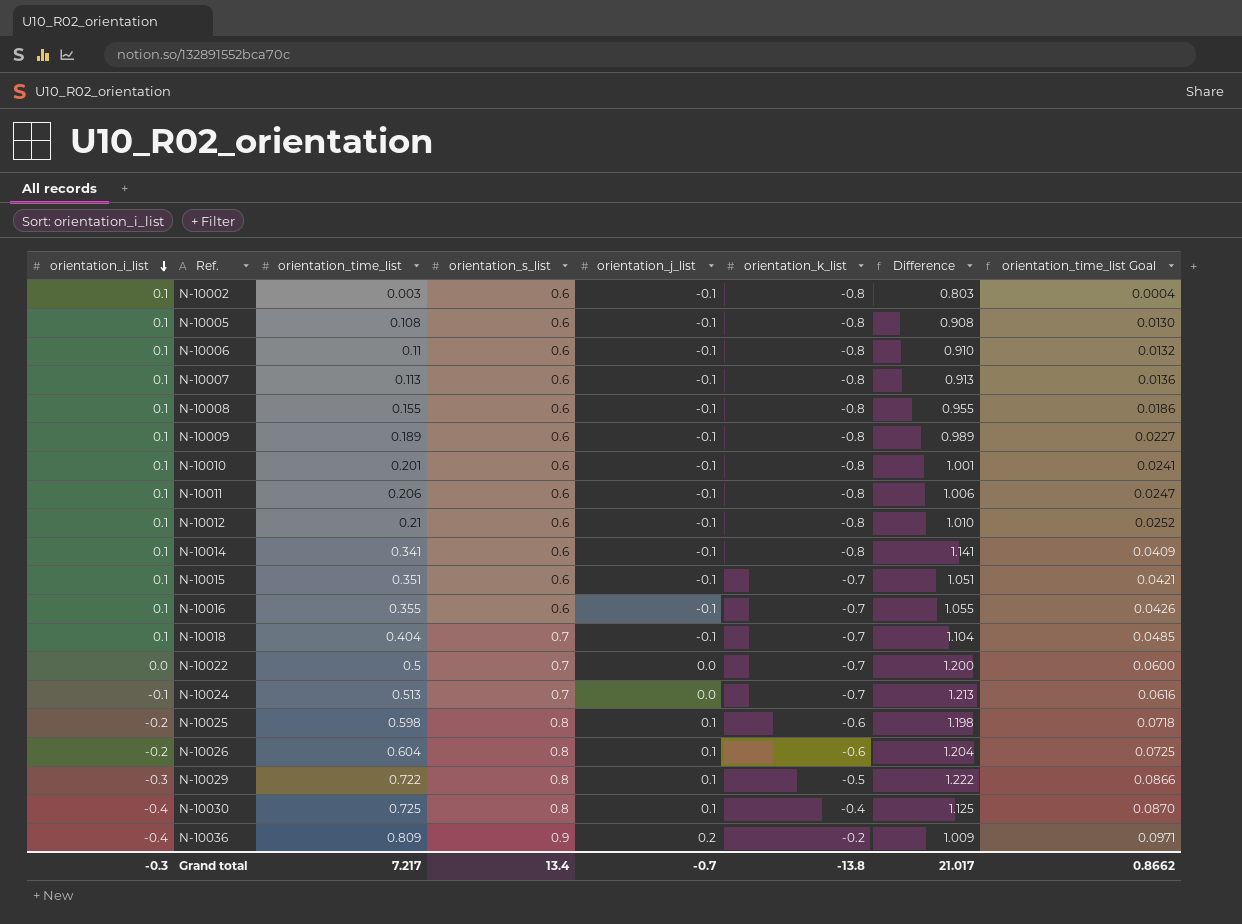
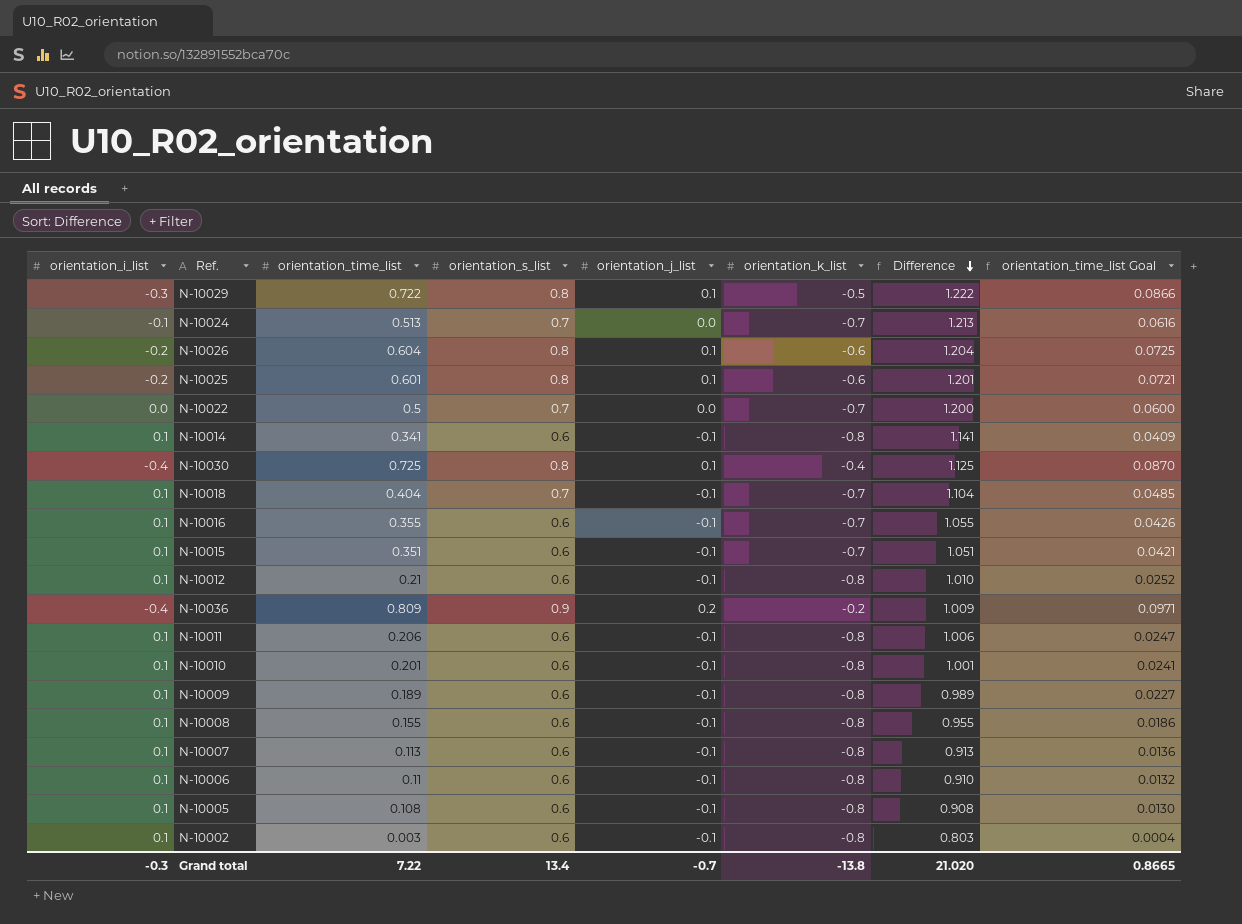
row order: orientation_i_list descending -> Difference descending
N-10025 | orientation_time_list: 0.598 -> 0.601
N-10025 | Difference: 1.198 -> 1.201
N-10025 | orientation_time_list Goal: 0.0718 -> 0.0721
Grand total | orientation_time_list: 7.217 -> 7.22
Grand total | Difference: 21.017 -> 21.020
Grand total | orientation_time_list Goal: 0.8662 -> 0.8665

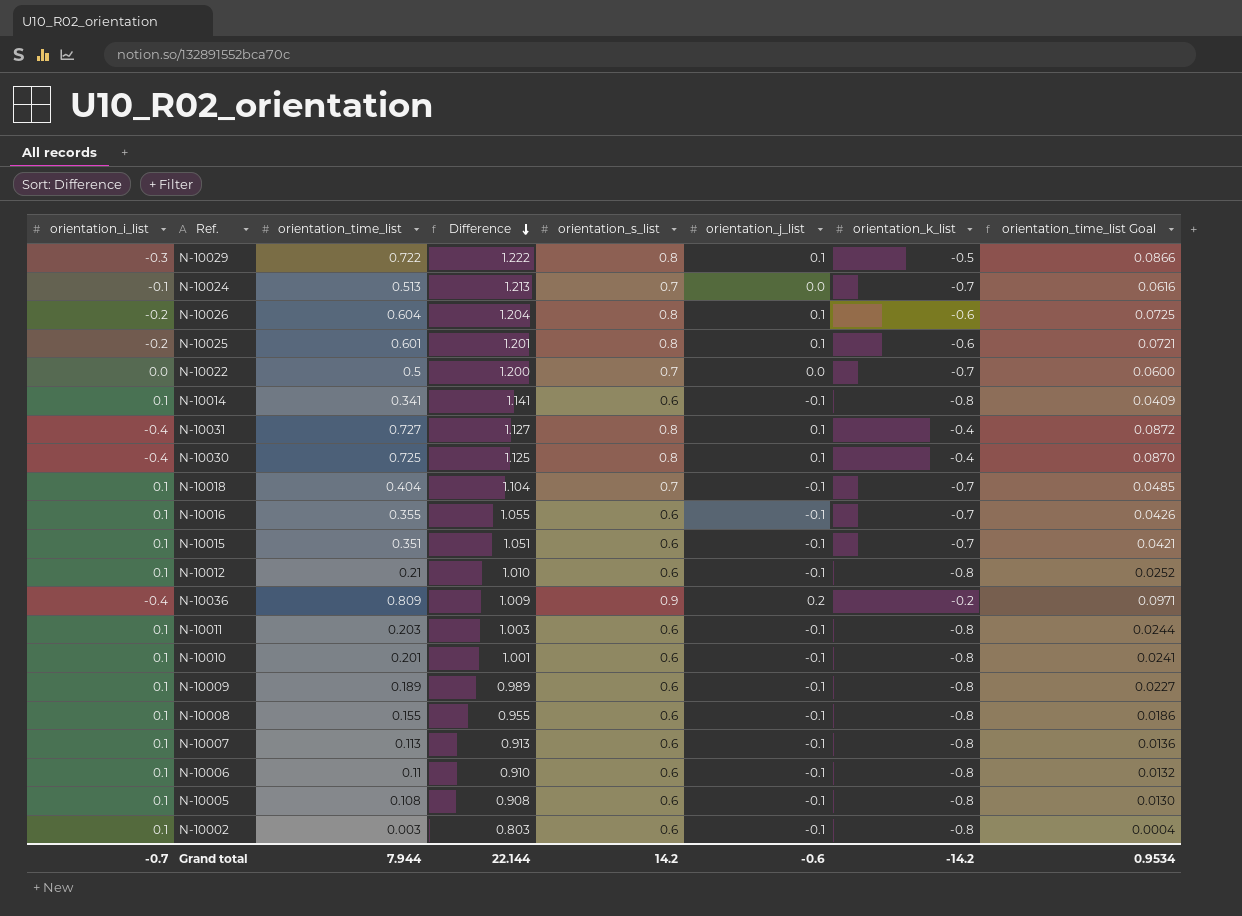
column Difference | position: 7 -> 4
row N-10031: none -> -0.4 | 0.727 | 1.127 | 0.8 | 0.1 | -0.4 | 0.0872
N-10011 | orientation_time_list: 0.206 -> 0.203
N-10011 | Difference: 1.006 -> 1.003
N-10011 | orientation_time_list Goal: 0.0247 -> 0.0244
Grand total | orientation_i_list: -0.3 -> -0.7
Grand total | orientation_time_list: 7.22 -> 7.944
Grand total | Difference: 21.020 -> 22.144
Grand total | orientation_s_list: 13.4 -> 14.2
Grand total | orientation_j_list: -0.7 -> -0.6
Grand total | orientation_k_list: -13.8 -> -14.2
Grand total | orientation_time_list Goal: 0.8665 -> 0.9534

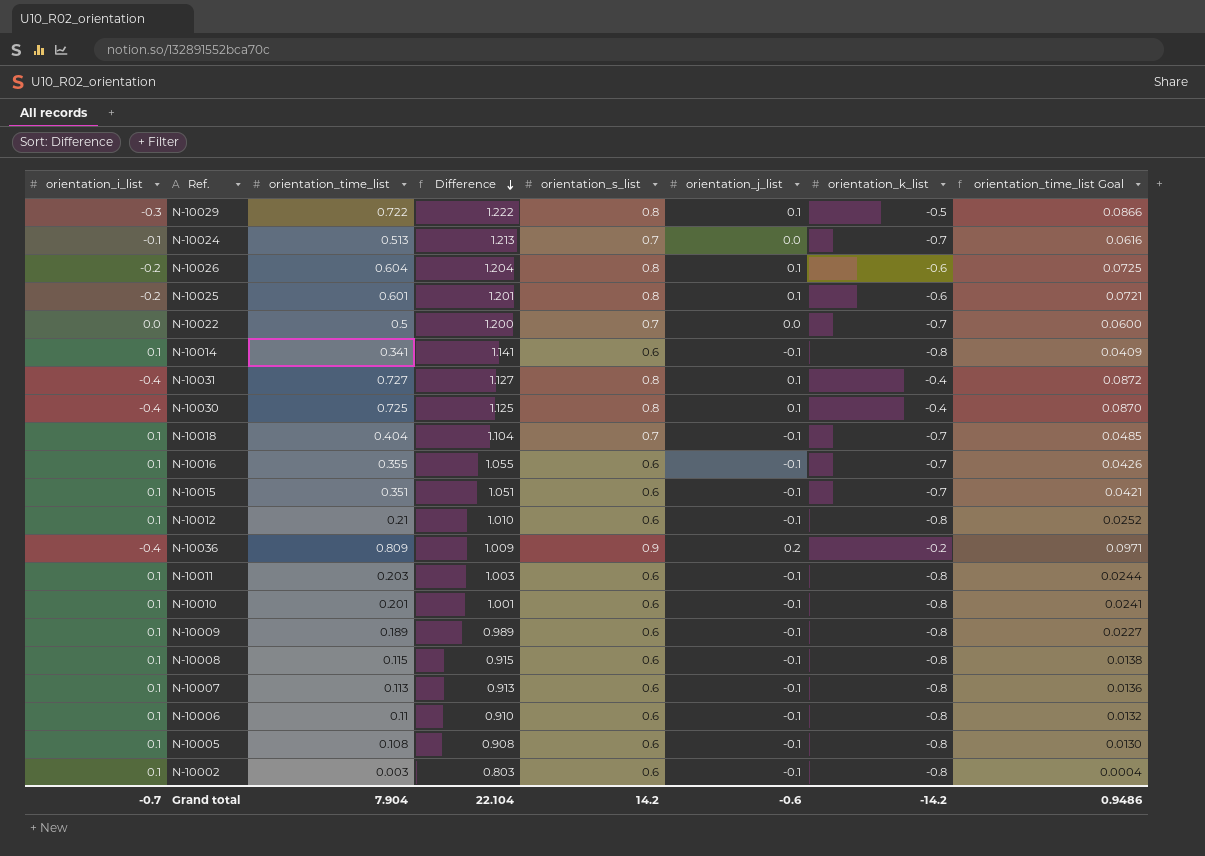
N-10008 | orientation_time_list: 0.155 -> 0.115
N-10008 | Difference: 0.955 -> 0.915
N-10008 | orientation_time_list Goal: 0.0186 -> 0.0138
Grand total | orientation_time_list: 7.944 -> 7.904
Grand total | Difference: 22.144 -> 22.104
Grand total | orientation_time_list Goal: 0.9534 -> 0.9486

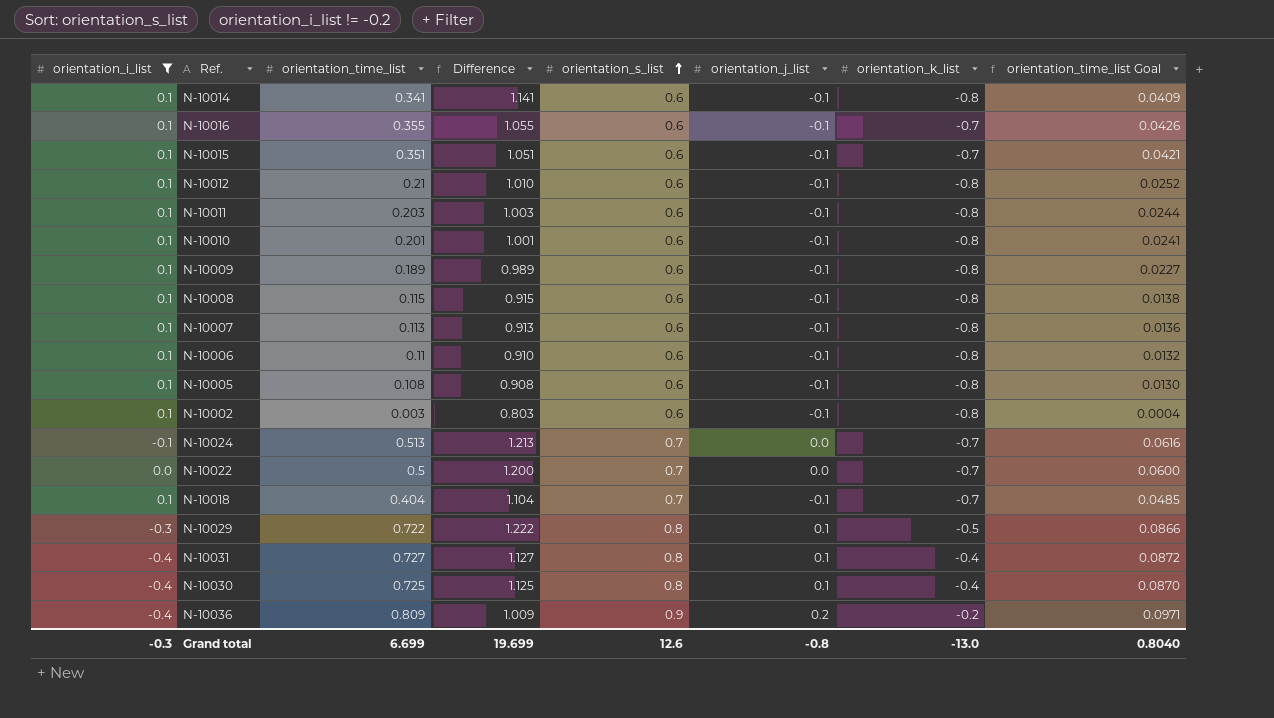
filter: none -> orientation_i_list != -0.2
row order: Difference descending -> orientation_s_list ascending
Grand total | orientation_i_list: -0.7 -> -0.3
Grand total | orientation_time_list: 7.904 -> 6.699
Grand total | Difference: 22.104 -> 19.699
Grand total | orientation_s_list: 14.2 -> 12.6
Grand total | orientation_j_list: -0.6 -> -0.8
Grand total | orientation_k_list: -14.2 -> -13.0
Grand total | orientation_time_list Goal: 0.9486 -> 0.8040

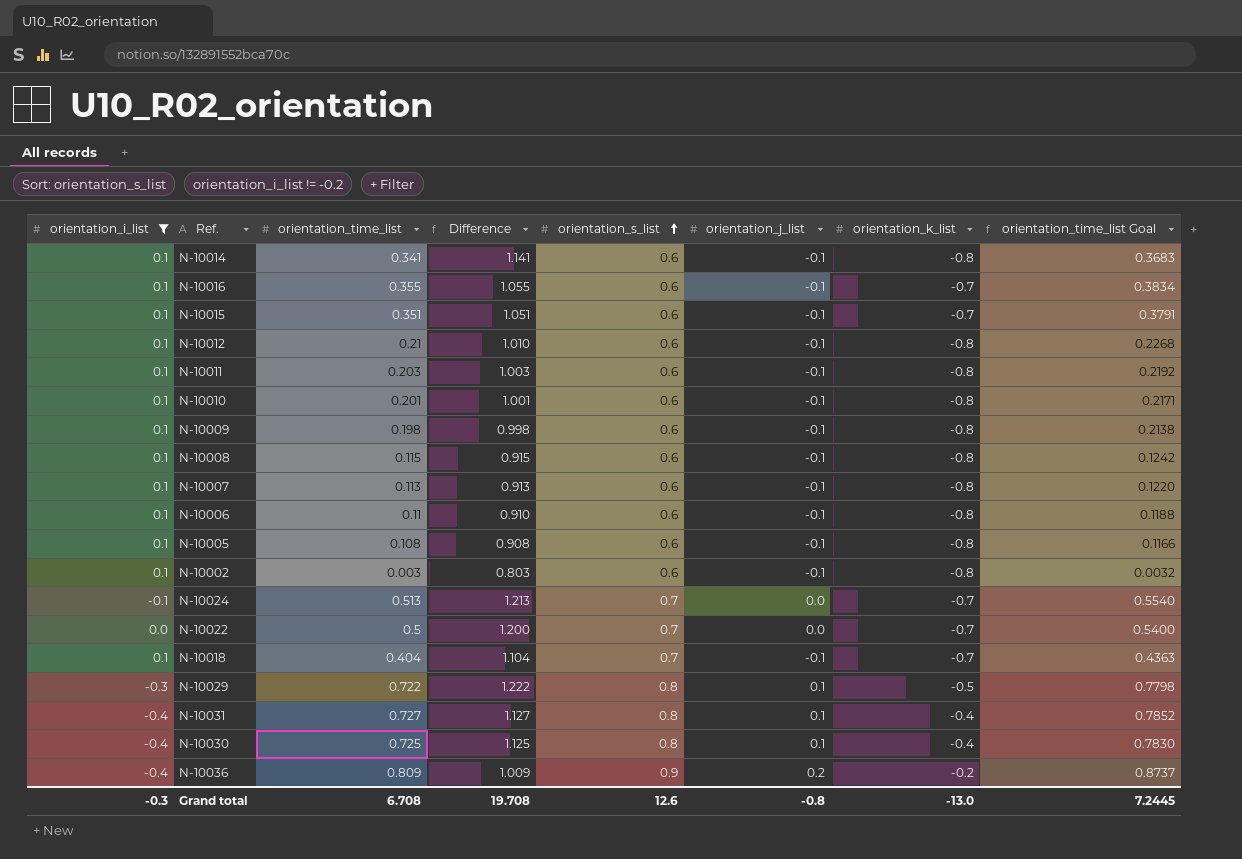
column orientation_time_list Goal | formula: [orientation_time_list] * 0.12 -> [orientation_time_list] * 1.08
N-10009 | orientation_time_list: 0.189 -> 0.198
N-10009 | Difference: 0.989 -> 0.998
Grand total | orientation_time_list: 6.699 -> 6.708
Grand total | Difference: 19.699 -> 19.708
Grand total | orientation_time_list Goal: 0.8040 -> 7.2445

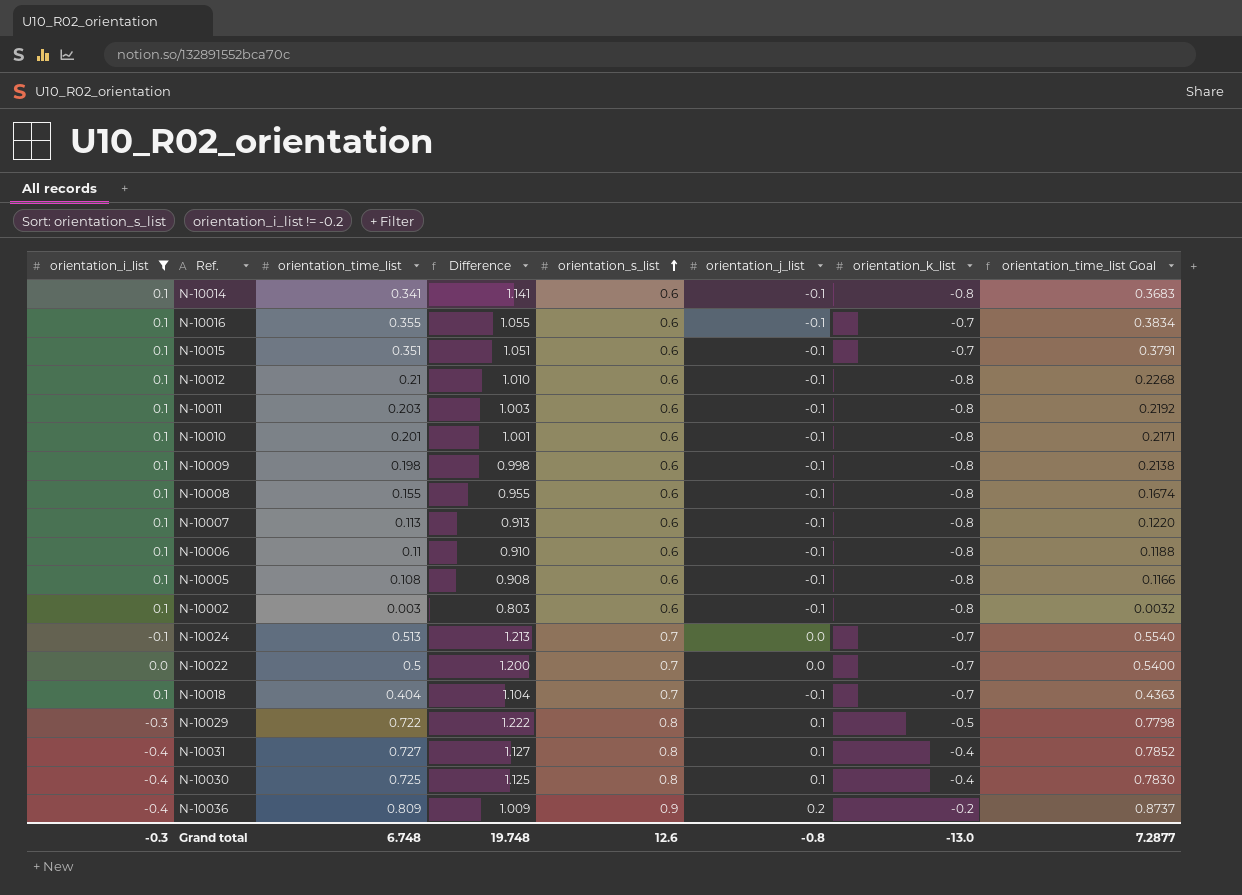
N-10008 | orientation_time_list: 0.115 -> 0.155
N-10008 | Difference: 0.915 -> 0.955
N-10008 | orientation_time_list Goal: 0.1242 -> 0.1674
Grand total | orientation_time_list: 6.708 -> 6.748
Grand total | Difference: 19.708 -> 19.748
Grand total | orientation_time_list Goal: 7.2445 -> 7.2877

